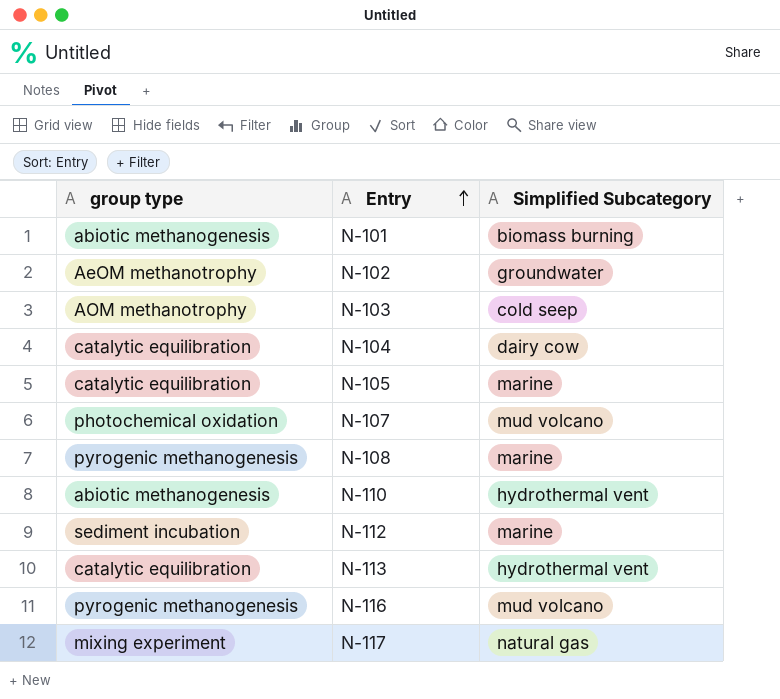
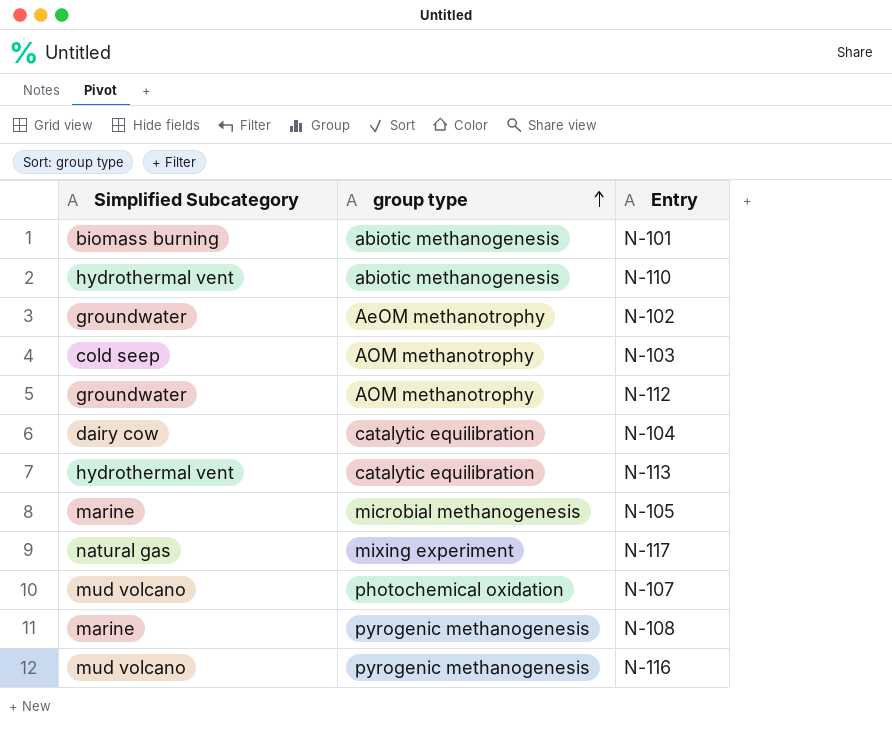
row order: Entry ascending -> group type ascending
column Simplified Subcategory | position: 3 -> 1
N-112 | Simplified Subcategory: marine -> groundwater
N-112 | group type: sediment incubation -> AOM methanotrophy
N-105 | group type: catalytic equilibration -> microbial methanogenesis

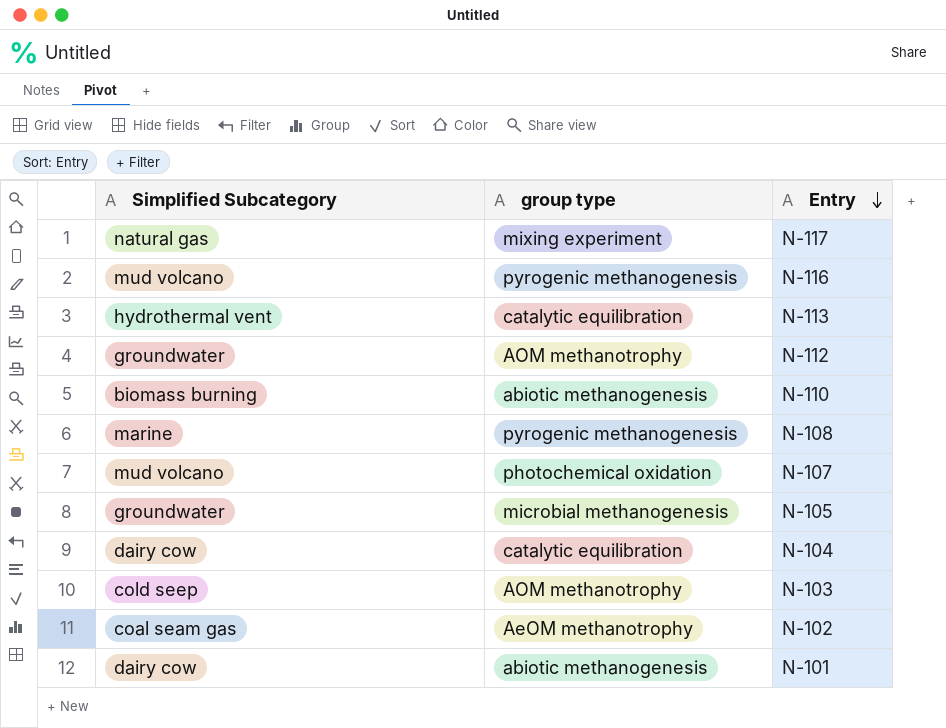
row order: group type ascending -> Entry descending
N-110 | Simplified Subcategory: hydrothermal vent -> biomass burning
N-105 | Simplified Subcategory: marine -> groundwater
N-102 | Simplified Subcategory: groundwater -> coal seam gas
N-101 | Simplified Subcategory: biomass burning -> dairy cow

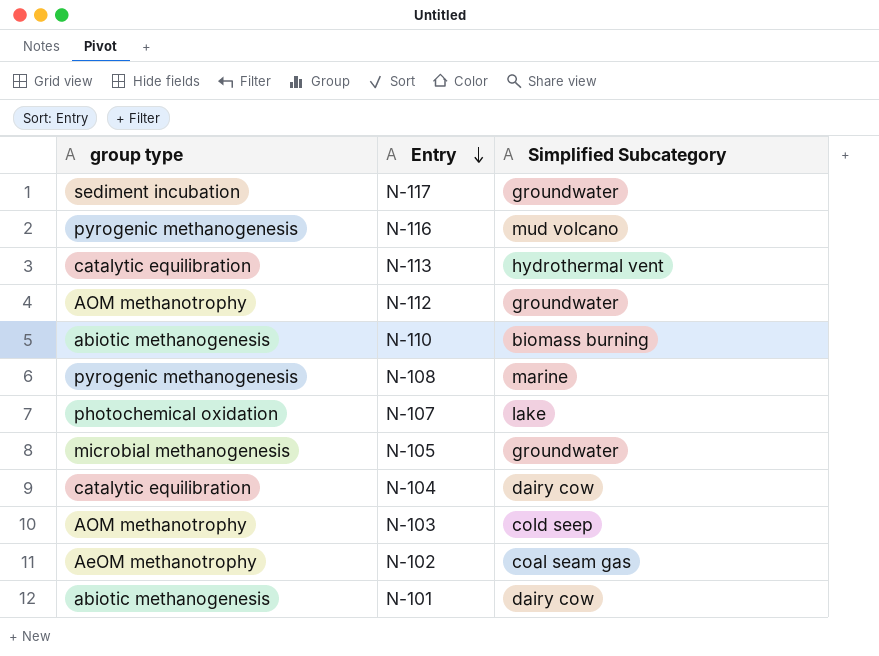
column Simplified Subcategory | position: 1 -> 3
N-117 | group type: mixing experiment -> sediment incubation
N-117 | Simplified Subcategory: natural gas -> groundwater
N-107 | Simplified Subcategory: mud volcano -> lake

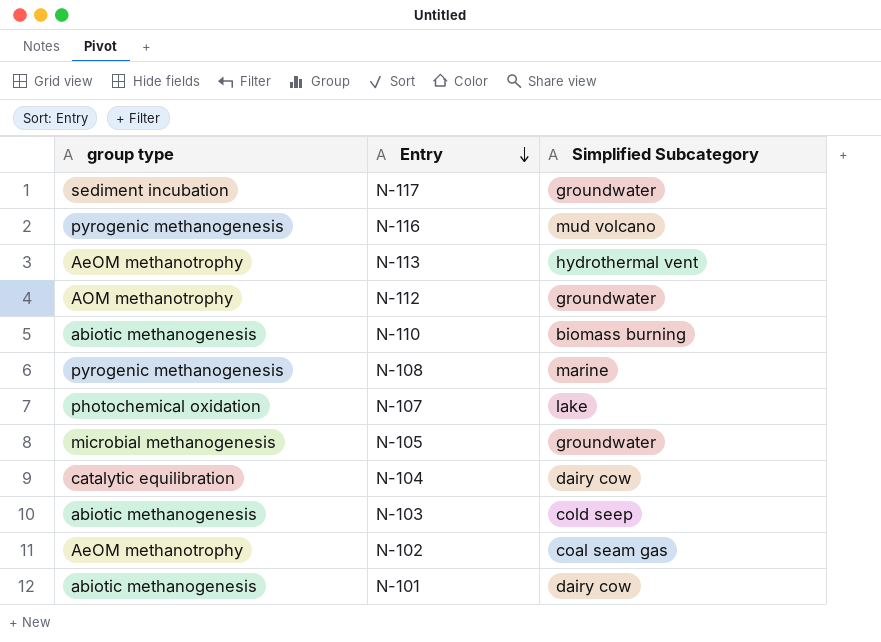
N-113 | group type: catalytic equilibration -> AeOM methanotrophy
N-103 | group type: AOM methanotrophy -> abiotic methanogenesis

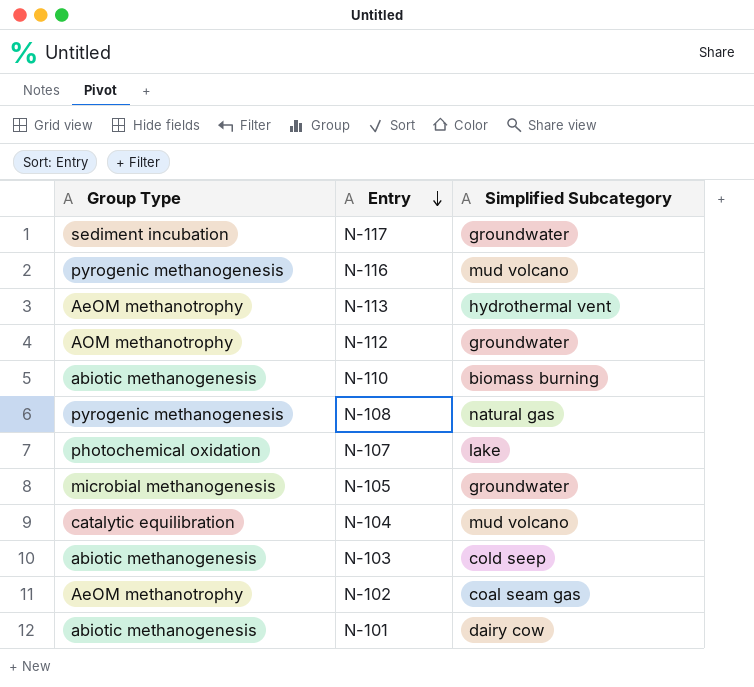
column name: group type -> Group Type
N-108 | Simplified Subcategory: marine -> natural gas
N-104 | Simplified Subcategory: dairy cow -> mud volcano

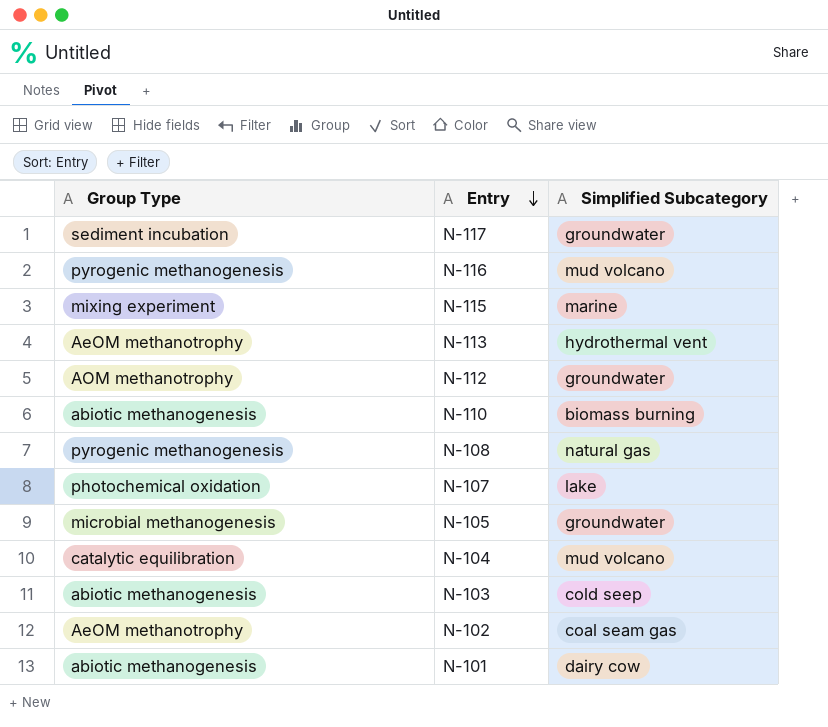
row N-115: none -> mixing experiment | marine

